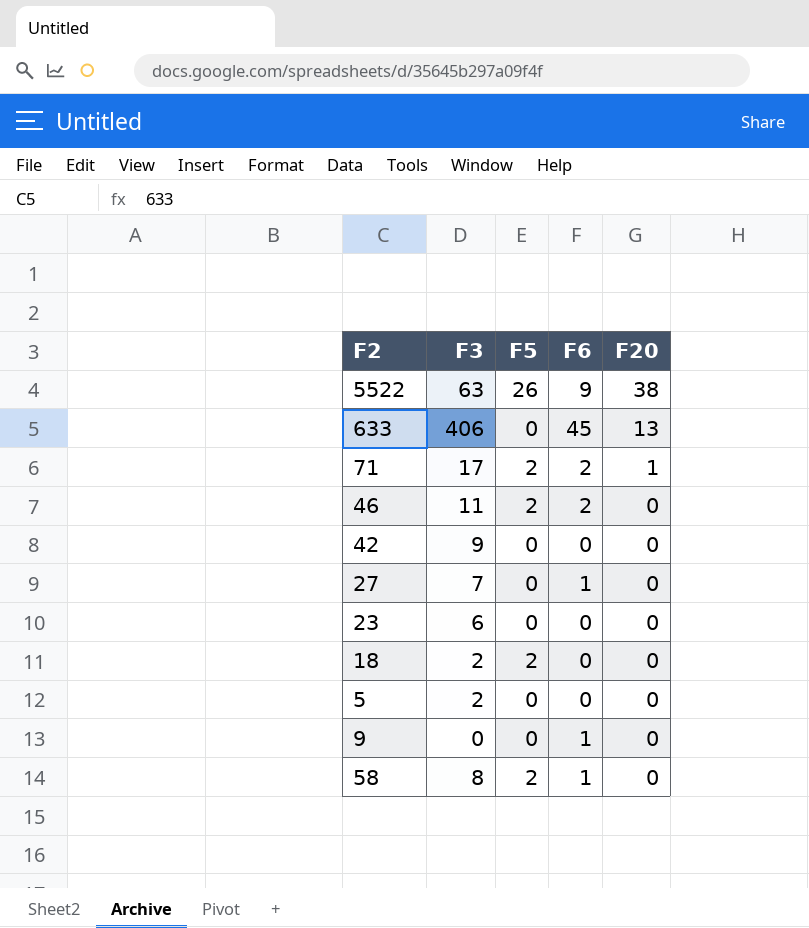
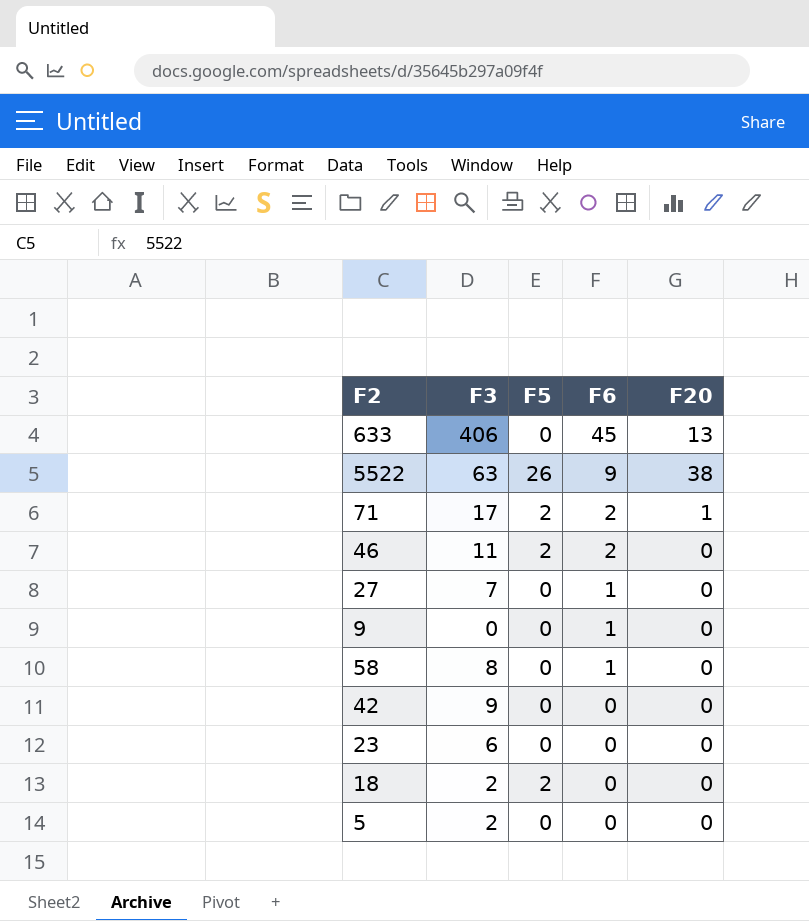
row order: F20 descending -> F6 descending
58 | F5: 2 -> 0

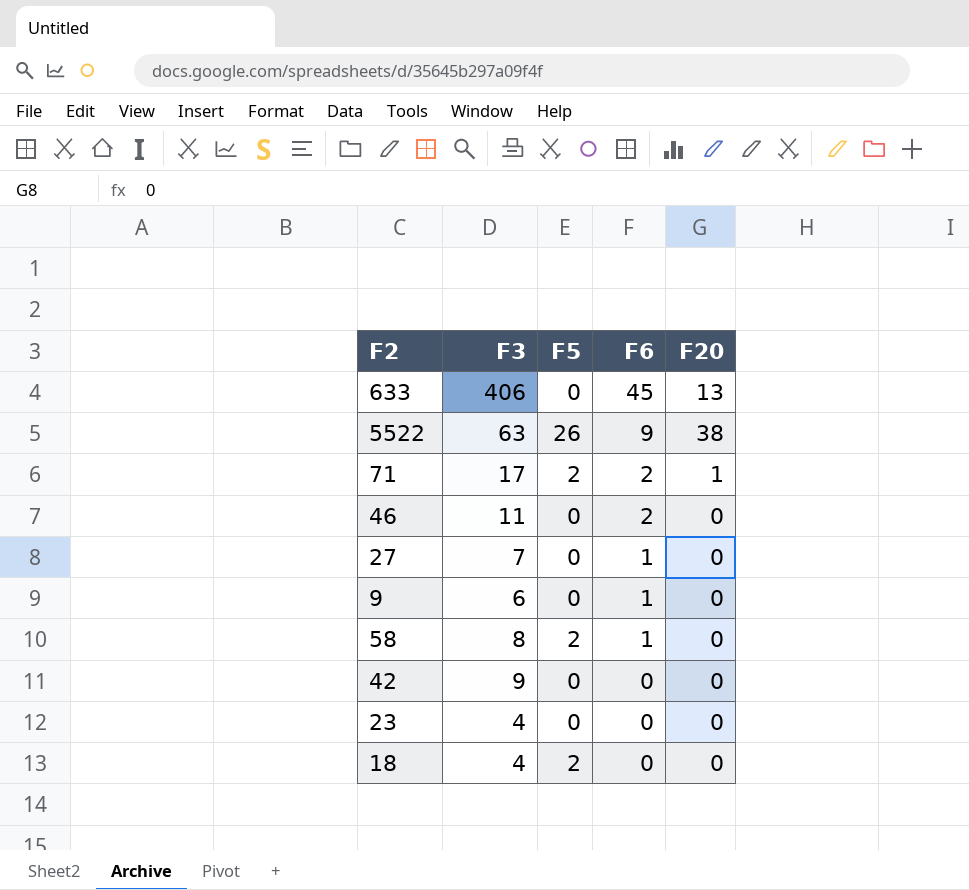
row 5: 2 | 0 | 0 | 0 -> none
46 | F5: 2 -> 0
9 | F3: 0 -> 6
58 | F5: 0 -> 2
23 | F3: 6 -> 4
18 | F3: 2 -> 4

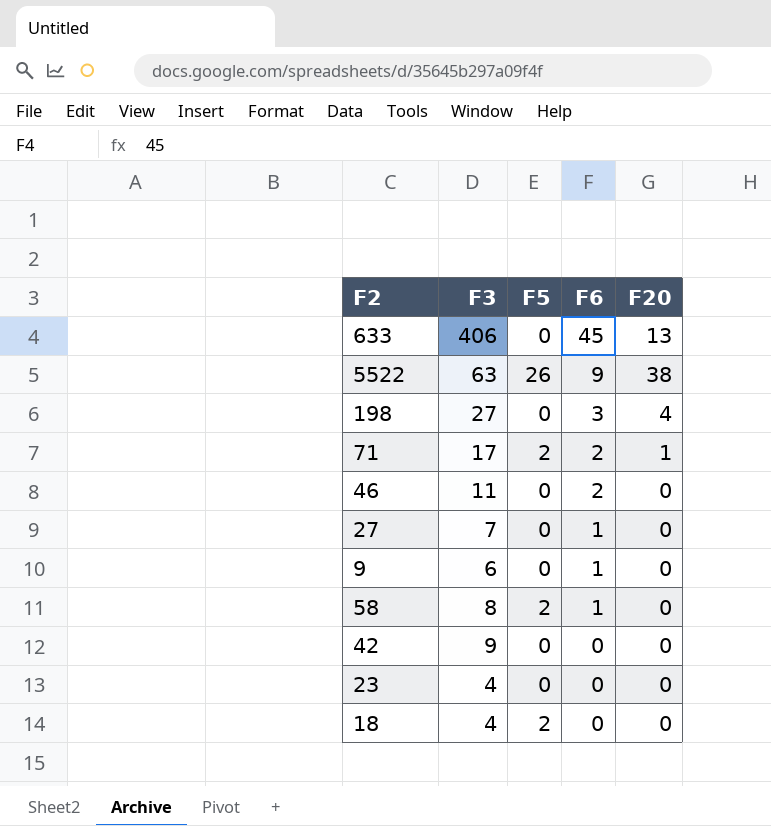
row 198: none -> 27 | 0 | 3 | 4

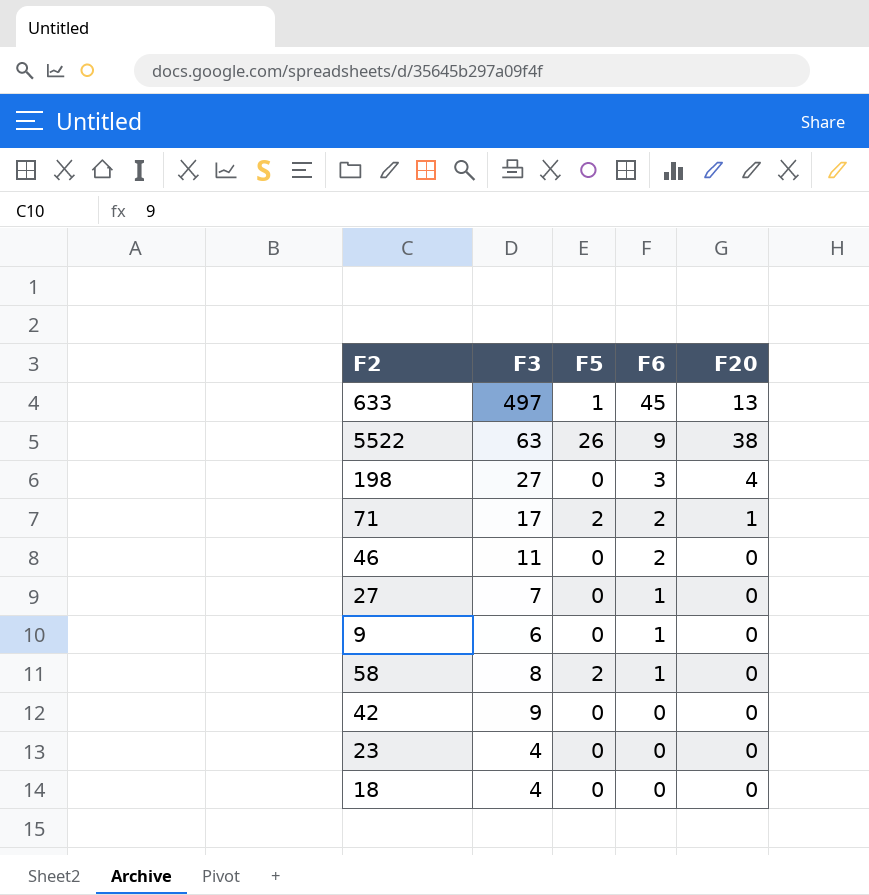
633 | F3: 406 -> 497
633 | F5: 0 -> 1
18 | F5: 2 -> 0

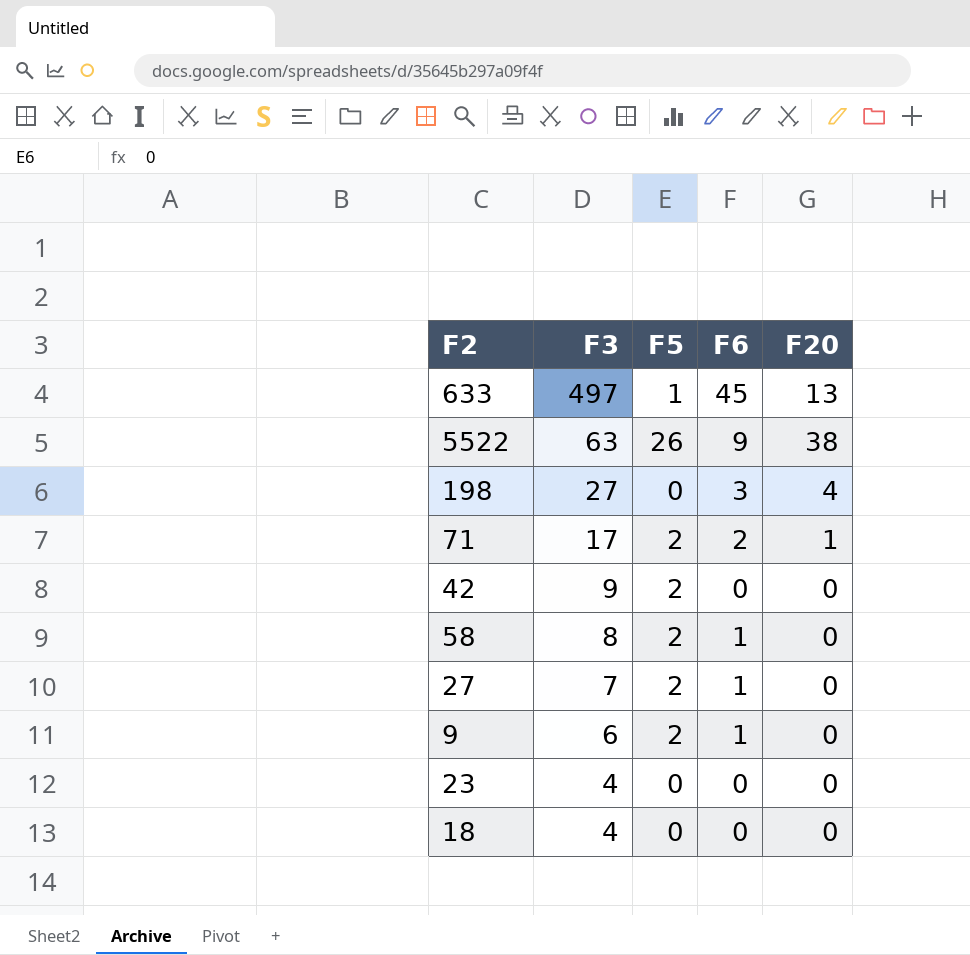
row order: F6 descending -> F3 descending
row 46: 11 | 0 | 2 | 0 -> none
42 | F5: 0 -> 2
27 | F5: 0 -> 2
9 | F5: 0 -> 2

